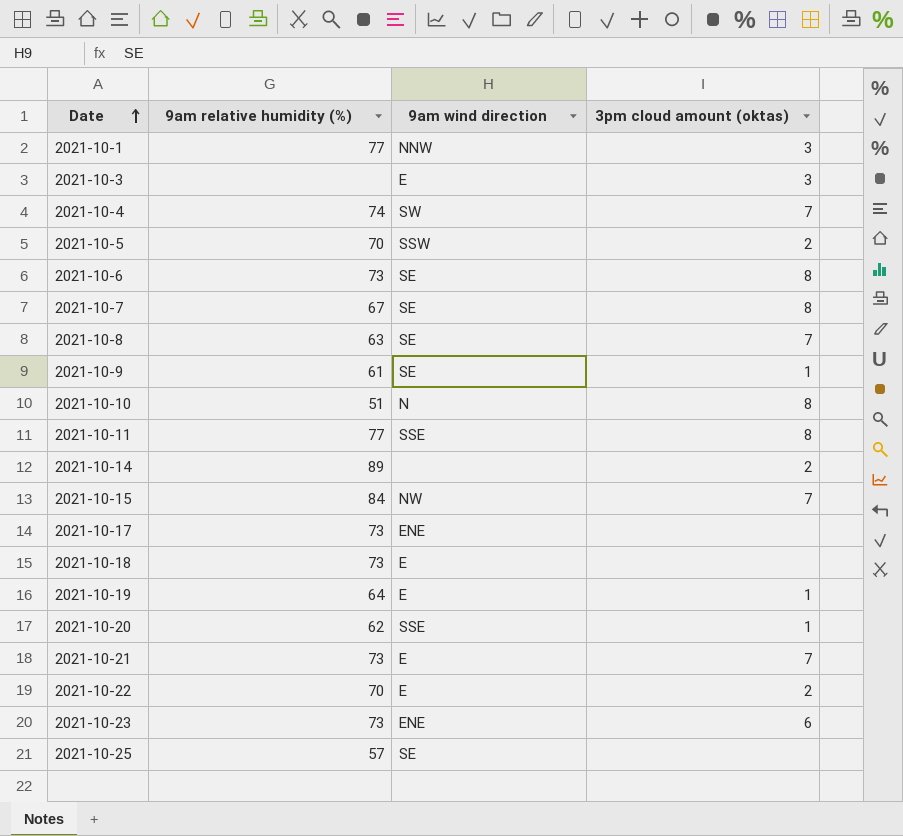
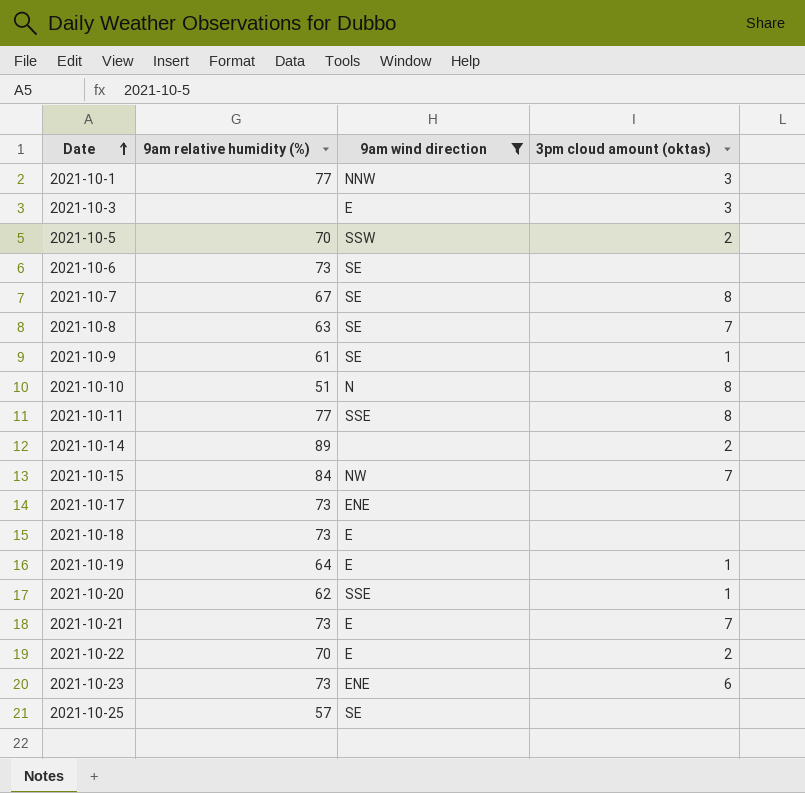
filter: none -> 9am wind direction != SW
2021-10-6 | 3pm cloud amount (oktas): 8 -> none

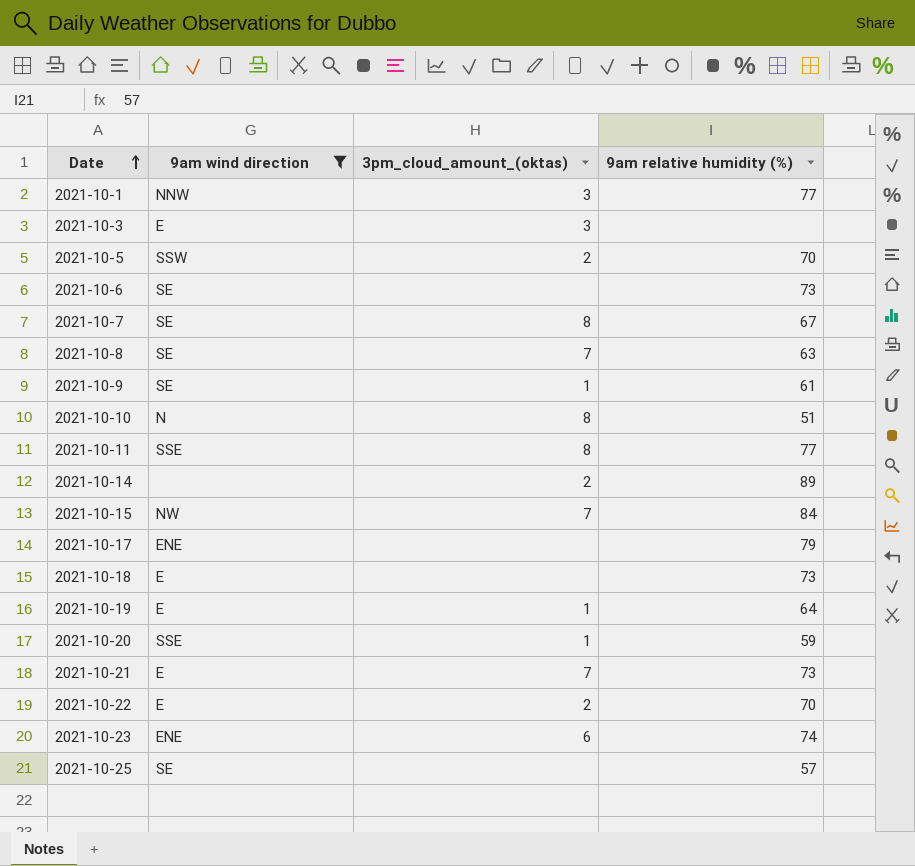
column name: 3pm cloud amount (oktas) -> 3pm_cloud_amount_(oktas)
column 9am relative humidity (%) | position: 2 -> 4
2021-10-17 | 9am relative humidity (%): 73 -> 79
2021-10-20 | 9am relative humidity (%): 62 -> 59
2021-10-23 | 9am relative humidity (%): 73 -> 74

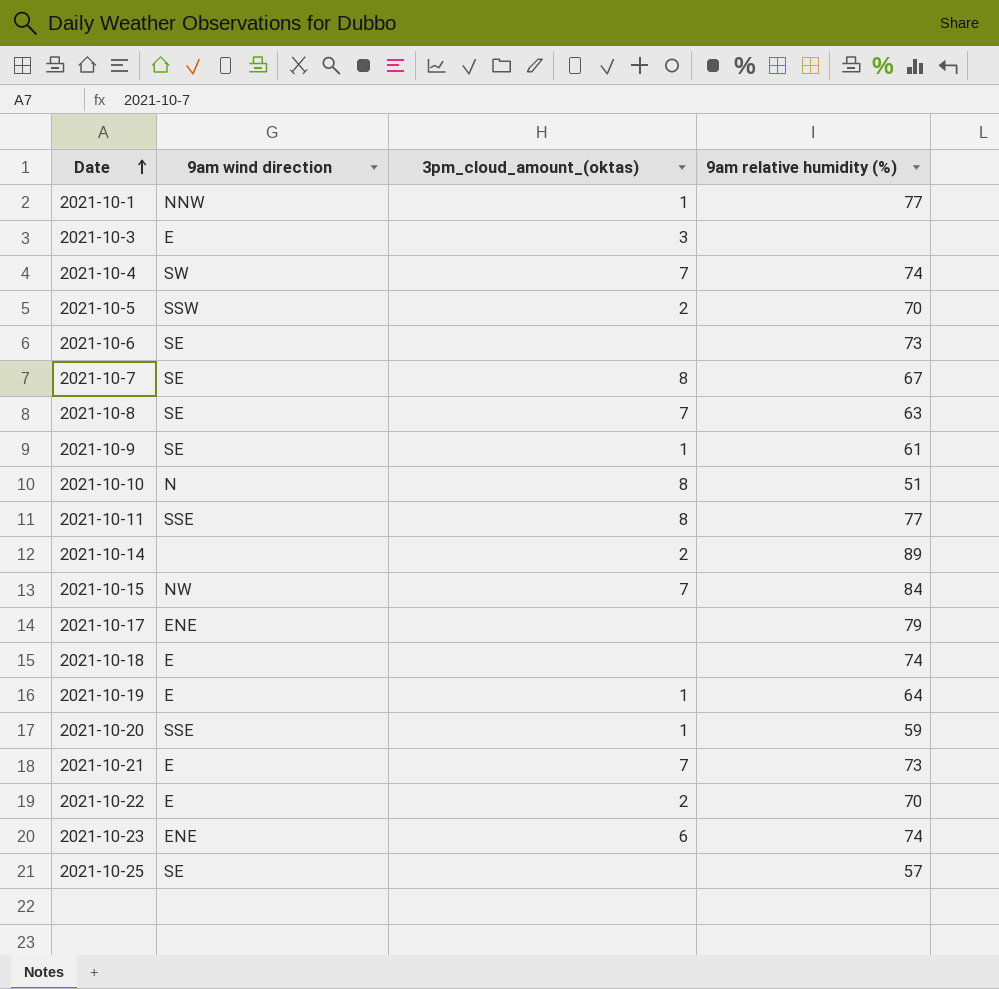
filter: 9am wind direction != SW -> none
2021-10-1 | 3pm_cloud_amount_(oktas): 3 -> 1
2021-10-18 | 9am relative humidity (%): 73 -> 74

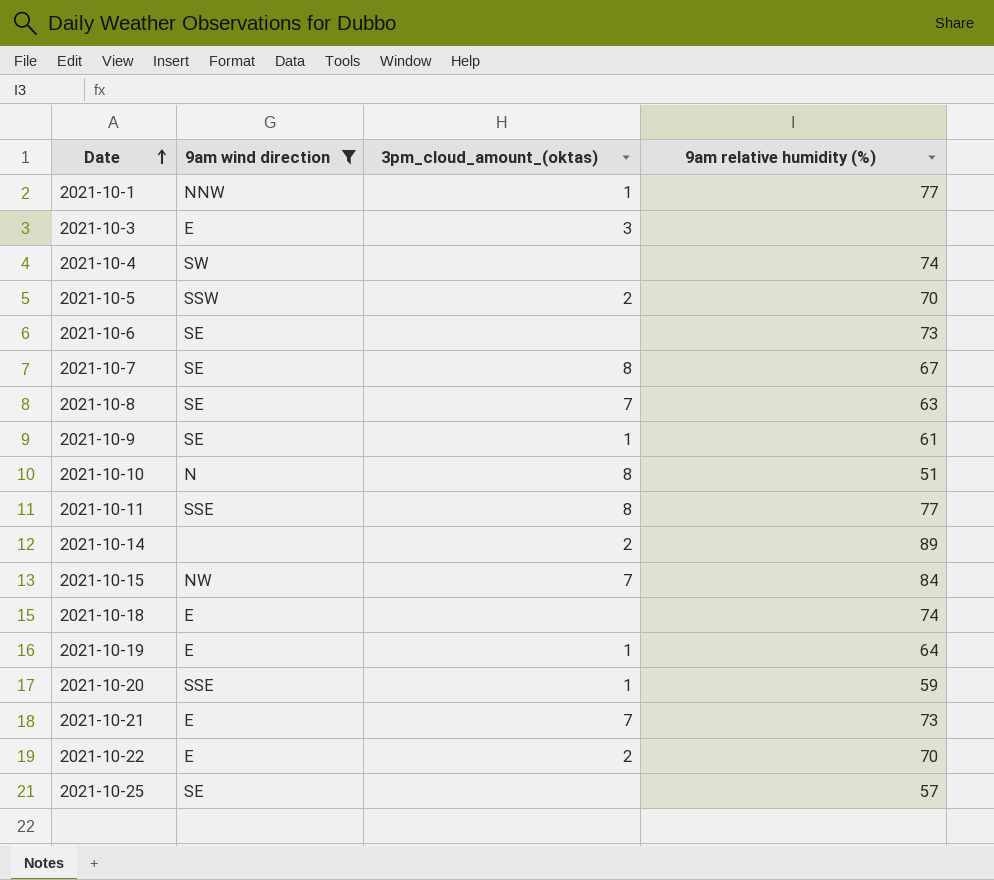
filter: none -> 9am wind direction != ENE
2021-10-4 | 3pm_cloud_amount_(oktas): 7 -> none

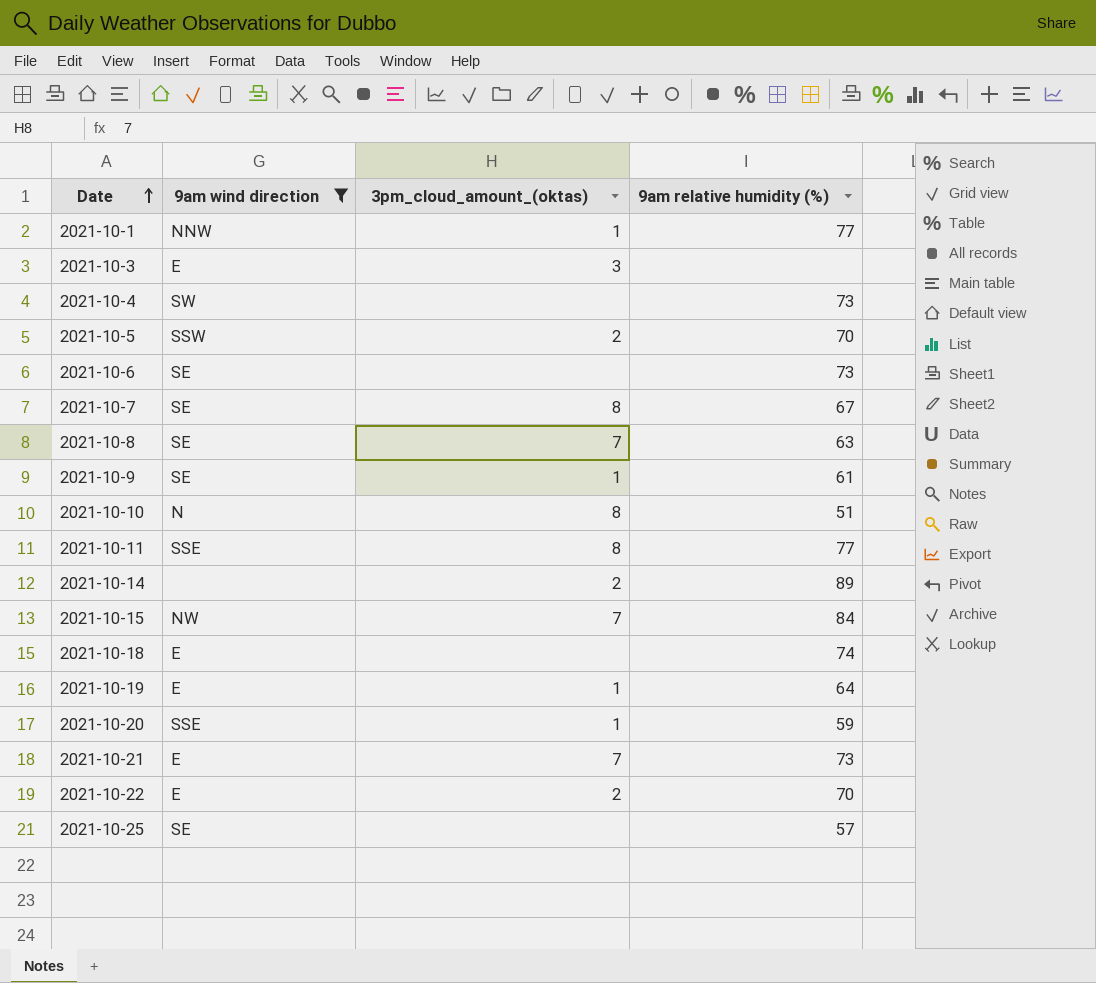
2021-10-4 | 9am relative humidity (%): 74 -> 73

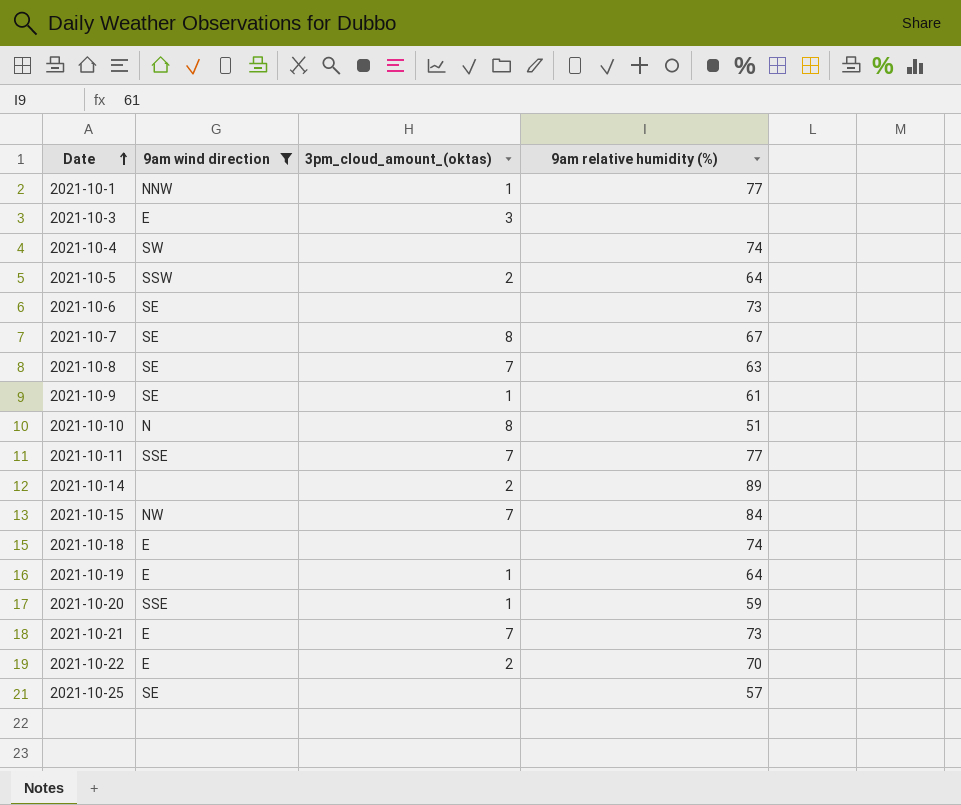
2021-10-4 | 9am relative humidity (%): 73 -> 74
2021-10-5 | 9am relative humidity (%): 70 -> 64
2021-10-11 | 3pm_cloud_amount_(oktas): 8 -> 7

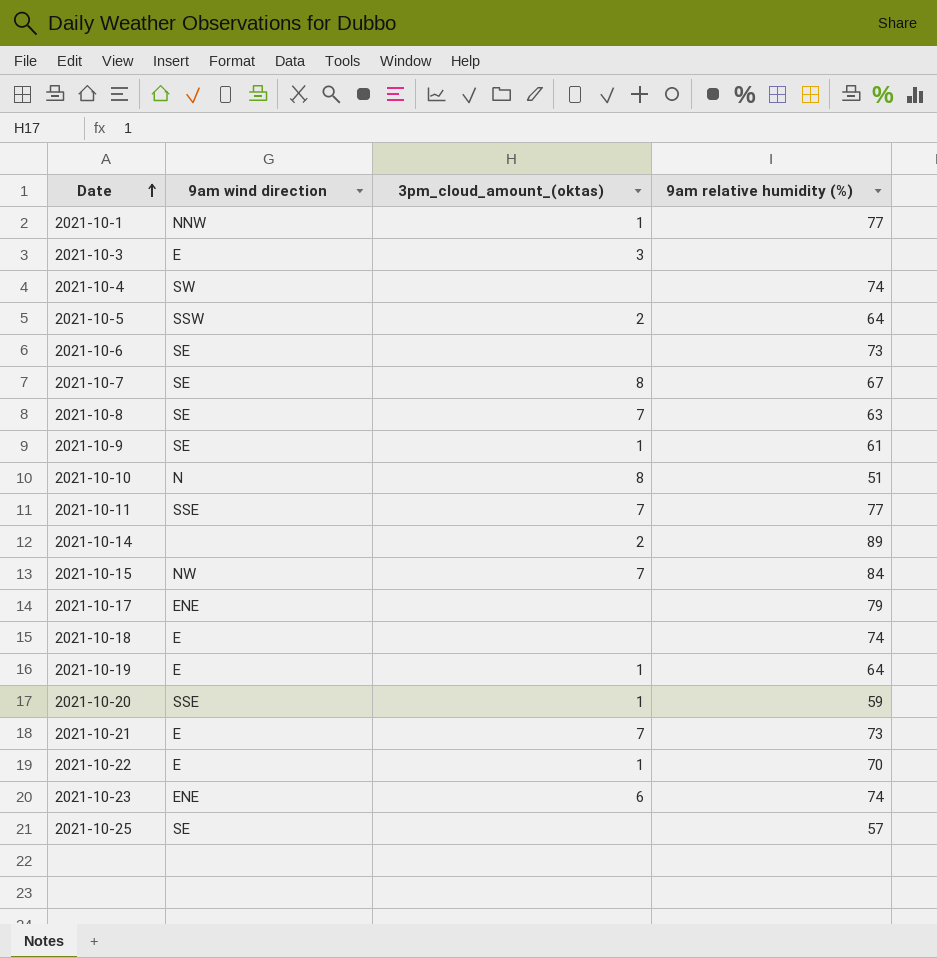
filter: 9am wind direction != ENE -> none
2021-10-22 | 3pm_cloud_amount_(oktas): 2 -> 1

